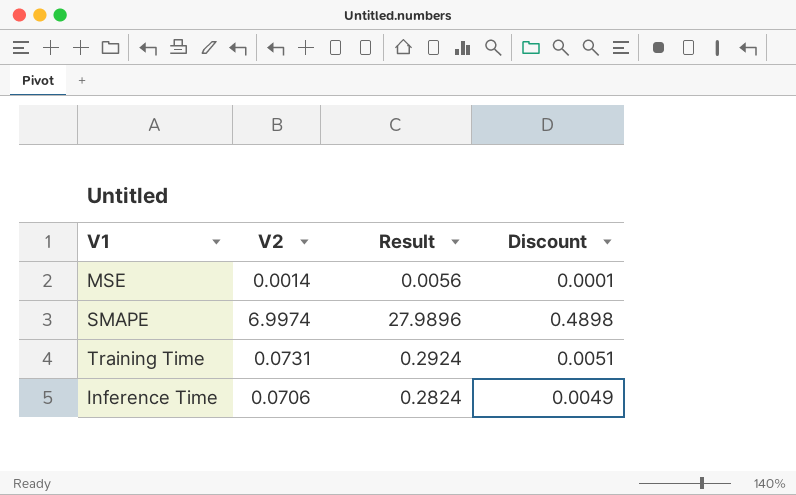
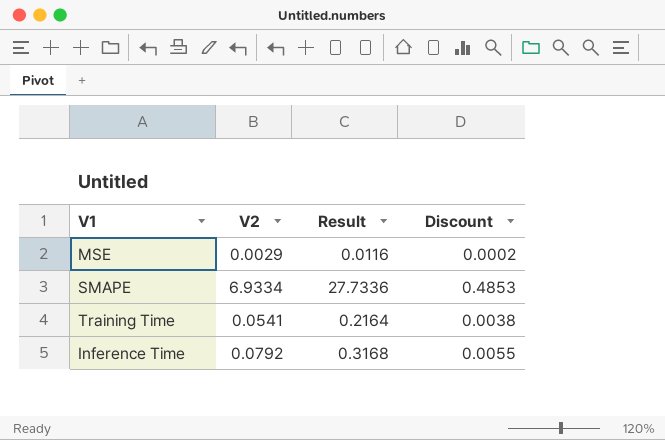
MSE | V2: 0.0014 -> 0.0029
MSE | Result: 0.0056 -> 0.0116
MSE | Discount: 0.0001 -> 0.0002
SMAPE | V2: 6.9974 -> 6.9334
SMAPE | Result: 27.9896 -> 27.7336
SMAPE | Discount: 0.4898 -> 0.4853
Training Time | V2: 0.0731 -> 0.0541
Training Time | Result: 0.2924 -> 0.2164
Training Time | Discount: 0.0051 -> 0.0038
Inference Time | V2: 0.0706 -> 0.0792
Inference Time | Result: 0.2824 -> 0.3168
Inference Time | Discount: 0.0049 -> 0.0055

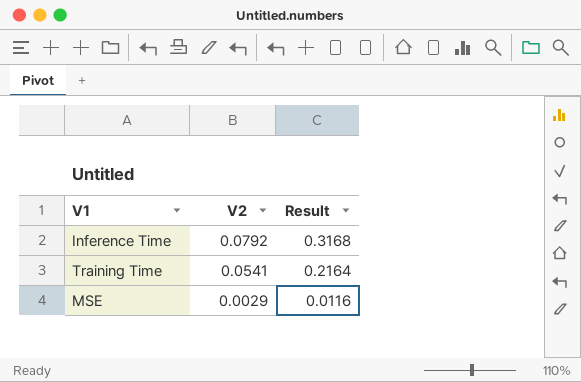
row order: none -> V2 descending
column Discount | formula: [V2] * 0.07 -> none
row SMAPE: 6.9334 | 27.7336 | 0.4853 -> none

